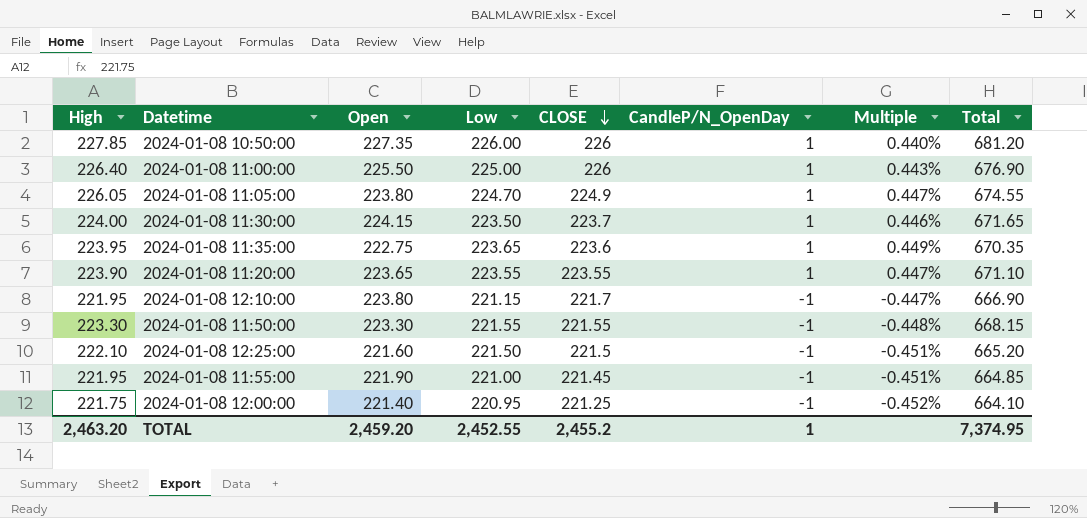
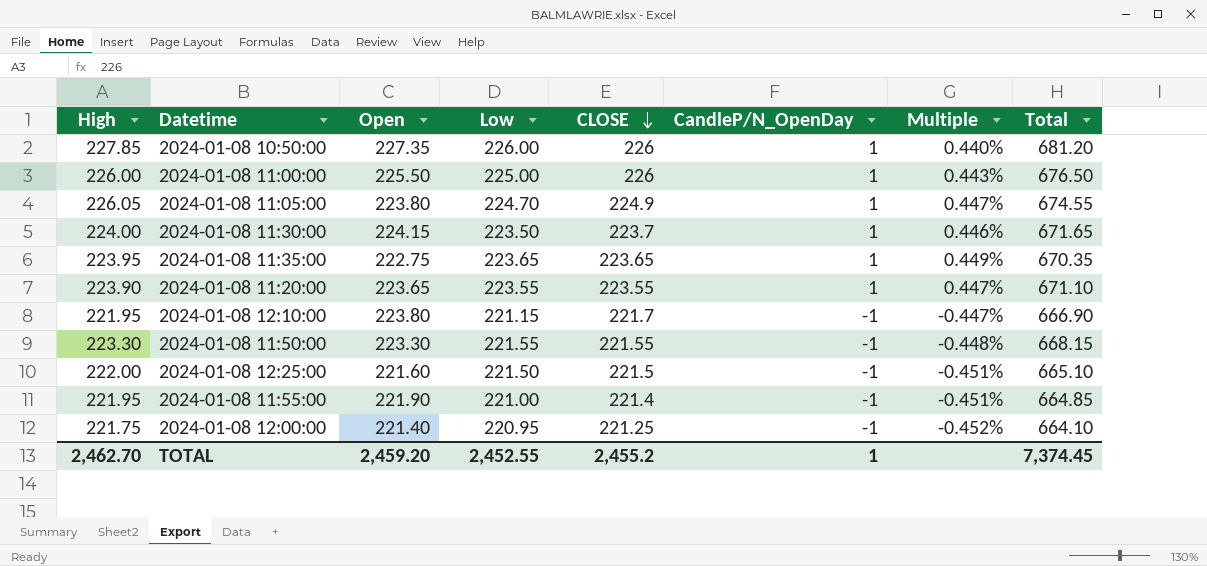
2024-01-08 11:00:00 | High: 226.40 -> 226.00
2024-01-08 11:00:00 | Total: 676.90 -> 676.50
2024-01-08 11:35:00 | CLOSE: 223.6 -> 223.65
2024-01-08 12:25:00 | High: 222.10 -> 222.00
2024-01-08 12:25:00 | Total: 665.20 -> 665.10
2024-01-08 11:55:00 | CLOSE: 221.45 -> 221.4
TOTAL | High: 2,463.20 -> 2,462.70
TOTAL | Total: 7,374.95 -> 7,374.45

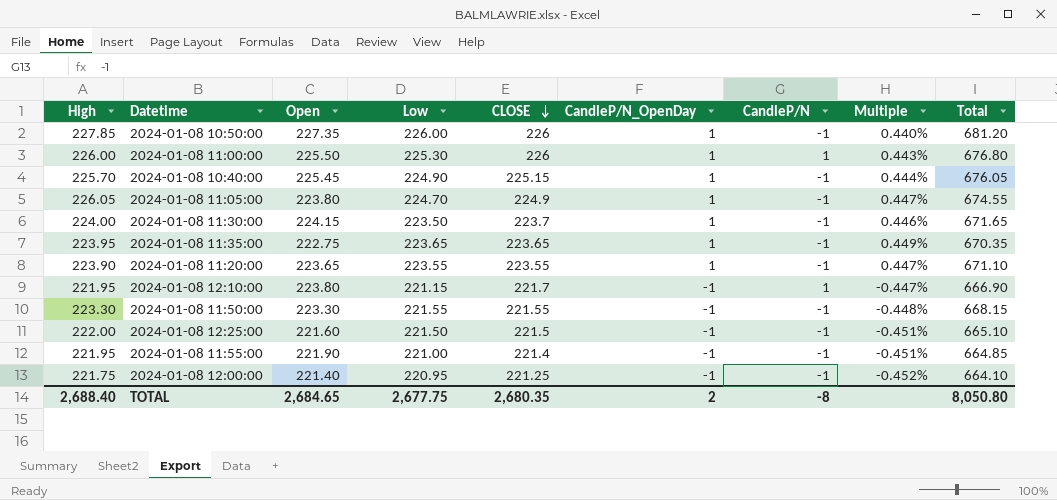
column CandleP/N | position: none -> 7
2024-01-08 11:00:00 | Low: 225.00 -> 225.30
2024-01-08 11:00:00 | Total: 676.50 -> 676.80
row 2024-01-08 10:40:00: none -> 225.70 | 225.45 | 224.90 | 225.15 | 1 | -1 | 0.444% | 676.05
TOTAL | High: 2,462.70 -> 2,688.40
TOTAL | Open: 2,459.20 -> 2,684.65
TOTAL | Low: 2,452.55 -> 2,677.75
TOTAL | CLOSE: 2,455.2 -> 2,680.35
TOTAL | CandleP/N_OpenDay: 1 -> 2
TOTAL | Total: 7,374.45 -> 8,050.80

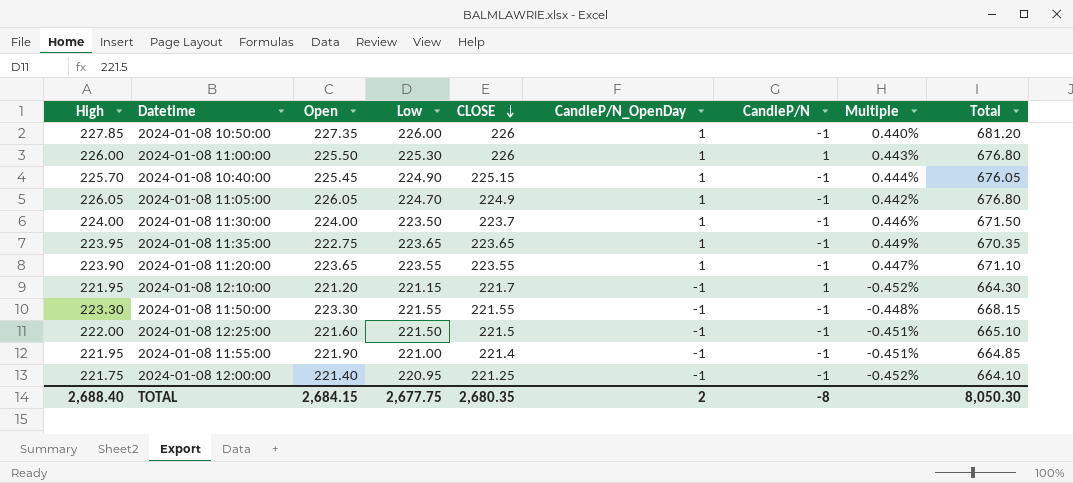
2024-01-08 11:05:00 | Open: 223.80 -> 226.05
2024-01-08 11:05:00 | Multiple: 0.447% -> 0.442%
2024-01-08 11:05:00 | Total: 674.55 -> 676.80
2024-01-08 11:30:00 | Open: 224.15 -> 224.00
2024-01-08 11:30:00 | Total: 671.65 -> 671.50
2024-01-08 12:10:00 | Open: 223.80 -> 221.20
2024-01-08 12:10:00 | Multiple: -0.447% -> -0.452%
2024-01-08 12:10:00 | Total: 666.90 -> 664.30
TOTAL | Open: 2,684.65 -> 2,684.15
TOTAL | Total: 8,050.80 -> 8,050.30

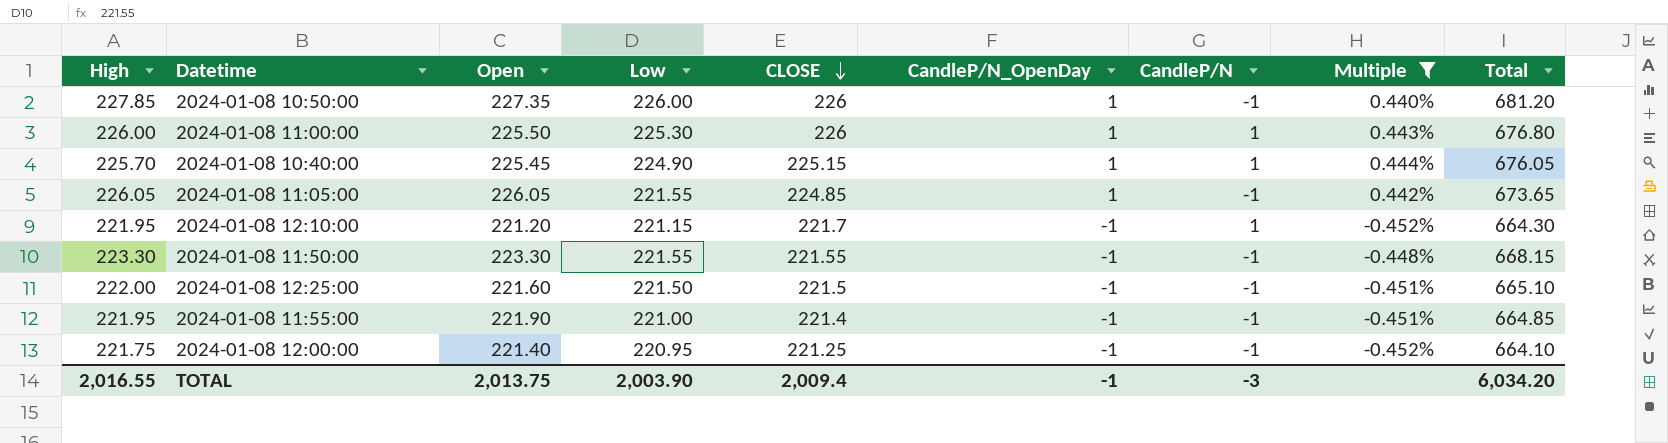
filter: none -> Multiple <= 0.444%
2024-01-08 10:40:00 | CandleP/N: -1 -> 1
2024-01-08 11:05:00 | Low: 224.70 -> 221.55
2024-01-08 11:05:00 | CLOSE: 224.9 -> 224.85
2024-01-08 11:05:00 | Total: 676.80 -> 673.65
TOTAL | High: 2,688.40 -> 2,016.55
TOTAL | Open: 2,684.15 -> 2,013.75
TOTAL | Low: 2,677.75 -> 2,003.90
TOTAL | CLOSE: 2,680.35 -> 2,009.4
TOTAL | CandleP/N_OpenDay: 2 -> -1
TOTAL | CandleP/N: -8 -> -3
TOTAL | Total: 8,050.30 -> 6,034.20

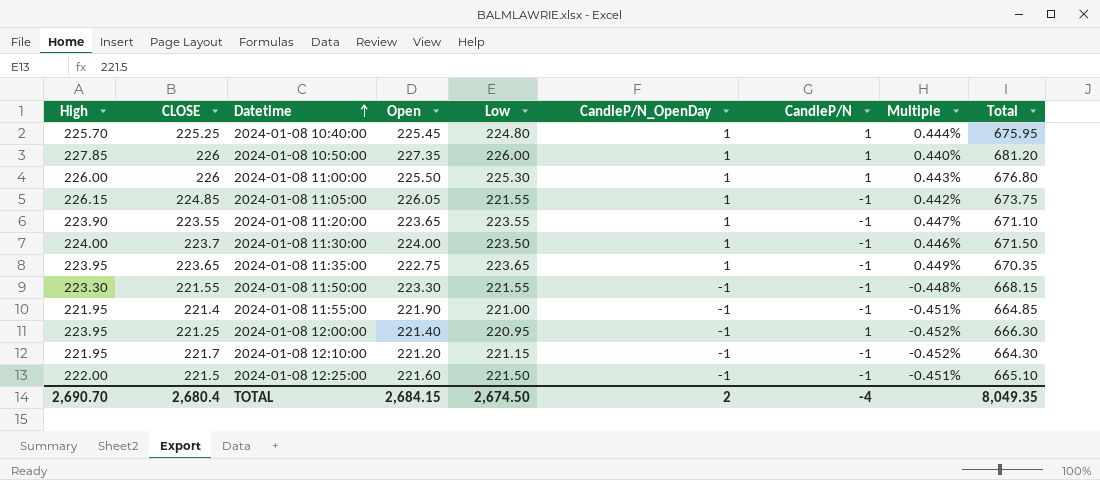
filter: Multiple <= 0.444% -> none
row order: CLOSE descending -> Datetime ascending
column CLOSE | position: 5 -> 2
2024-01-08 10:40:00 | CLOSE: 225.15 -> 225.25
2024-01-08 10:40:00 | Low: 224.90 -> 224.80
2024-01-08 10:40:00 | Total: 676.05 -> 675.95
2024-01-08 10:50:00 | CandleP/N: -1 -> 1
2024-01-08 11:05:00 | High: 226.05 -> 226.15
2024-01-08 11:05:00 | Total: 673.65 -> 673.75
2024-01-08 12:00:00 | High: 221.75 -> 223.95
2024-01-08 12:00:00 | CandleP/N: -1 -> 1
2024-01-08 12:00:00 | Total: 664.10 -> 666.30
2024-01-08 12:10:00 | CandleP/N: 1 -> -1
TOTAL | High: 2,016.55 -> 2,690.70
TOTAL | CLOSE: 2,009.4 -> 2,680.4
TOTAL | Open: 2,013.75 -> 2,684.15
TOTAL | Low: 2,003.90 -> 2,674.50
TOTAL | CandleP/N_OpenDay: -1 -> 2
TOTAL | CandleP/N: -3 -> -4
TOTAL | Total: 6,034.20 -> 8,049.35

